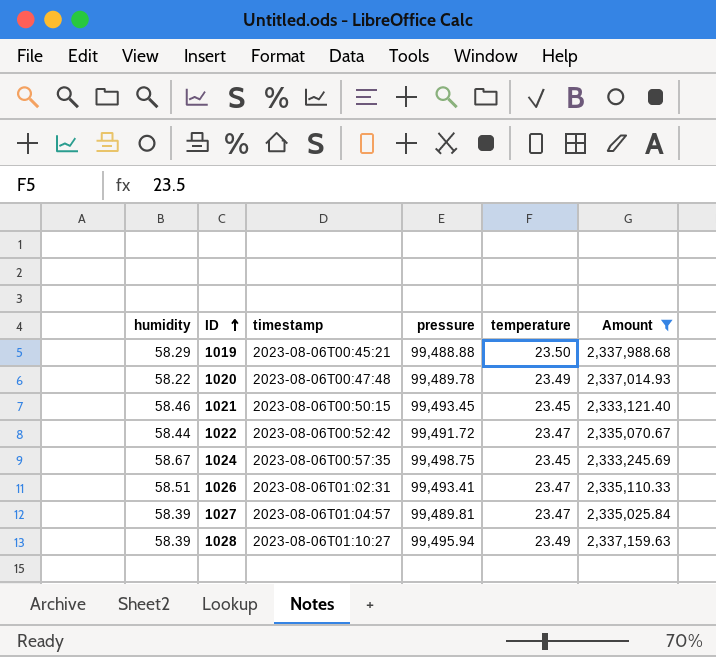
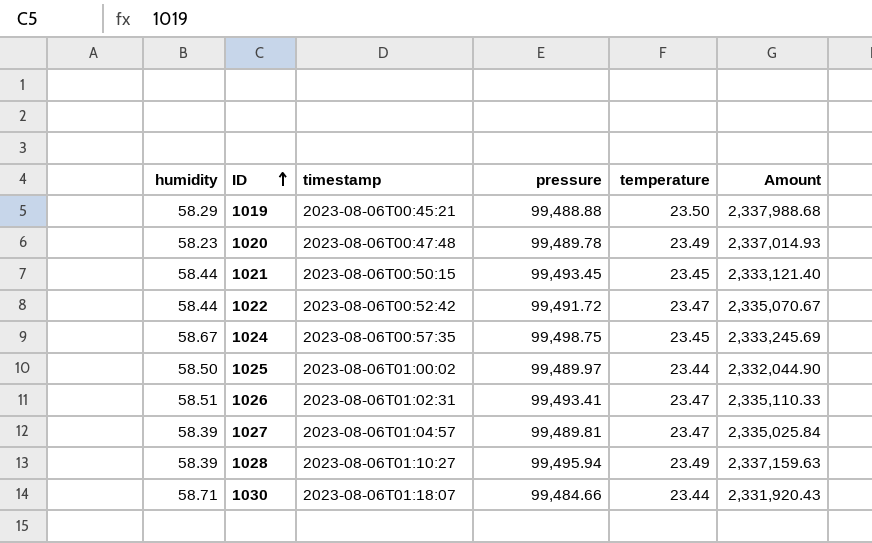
filter: Amount >= 2,333,121.40 -> none
1020 | humidity: 58.22 -> 58.23
1021 | humidity: 58.46 -> 58.44

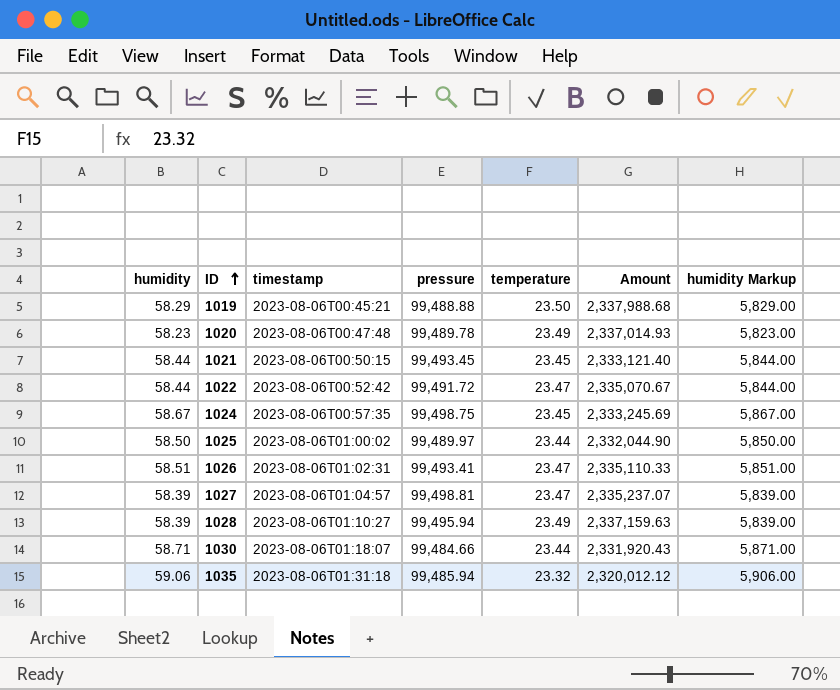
column humidity Markup | formula: none -> [humidity] * 100
1027 | pressure: 99,489.81 -> 99,498.81
1027 | Amount: 2,335,025.84 -> 2,335,237.07
row 1035: none -> 59.06 | 2023-08-06T01:31:18 | 99,485.94 | 23.32 | 2,320,012.12 | 5,906.00

